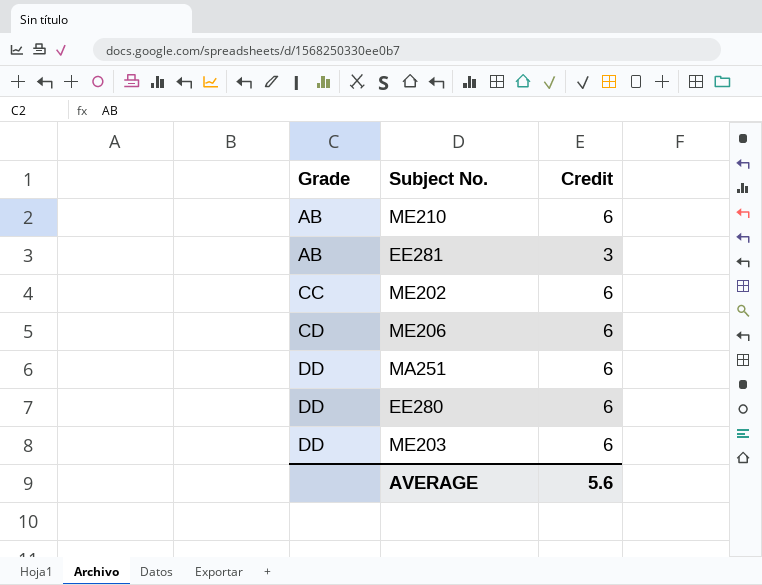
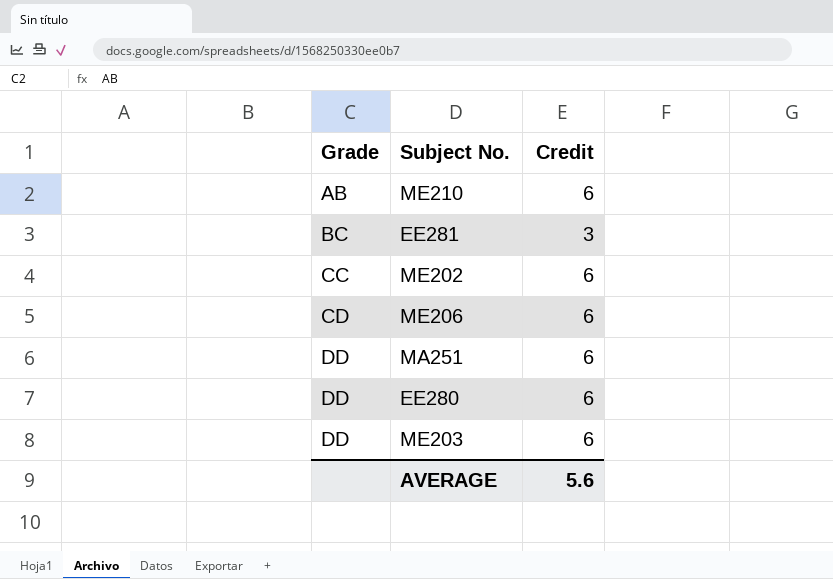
EE281 | Grade: AB -> BC

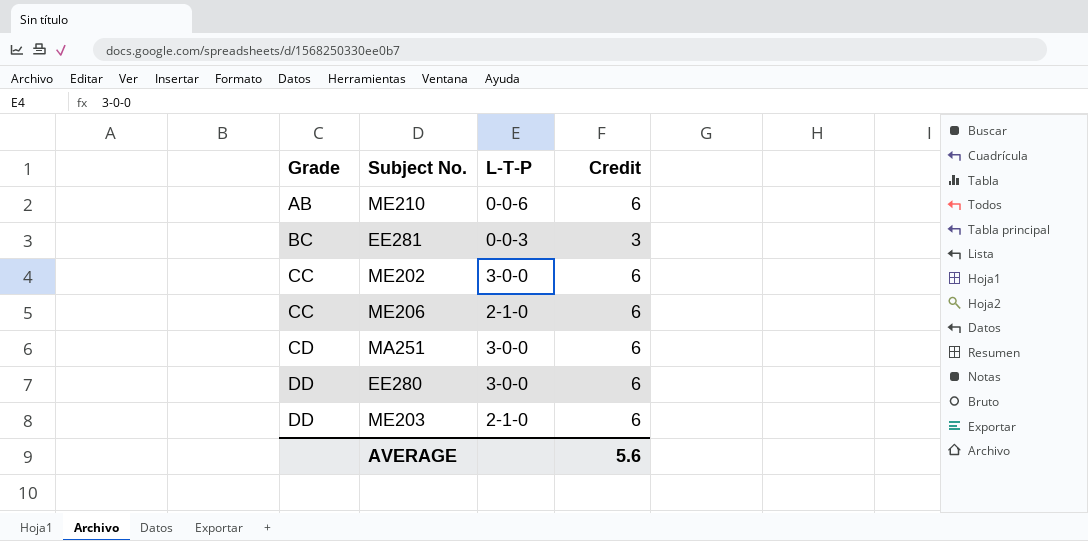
column L-T-P | position: none -> 3
ME206 | Grade: CD -> CC
MA251 | Grade: DD -> CD

